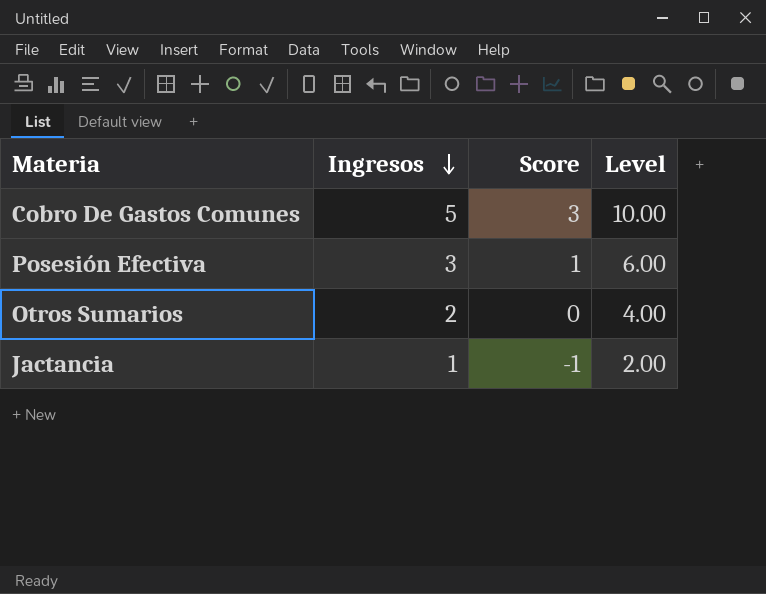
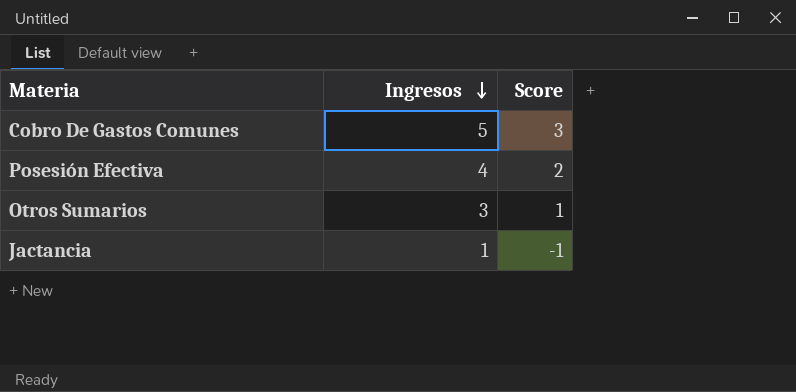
column Level | formula: [Ingresos] * 2 -> none
Posesión Efectiva | Ingresos: 3 -> 4
Posesión Efectiva | Score: 1 -> 2
Otros Sumarios | Ingresos: 2 -> 3
Otros Sumarios | Score: 0 -> 1

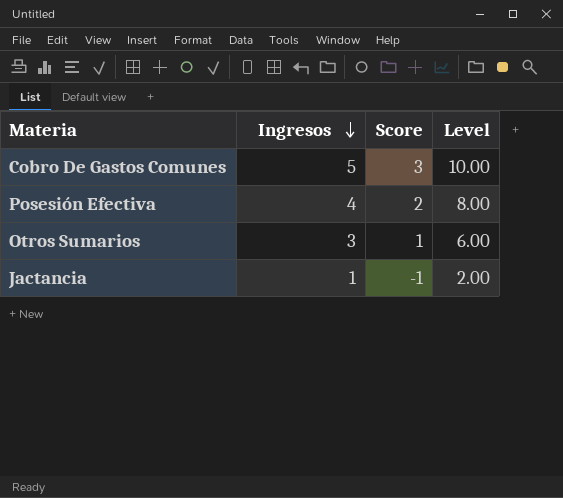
column Level | formula: none -> [Ingresos] * 2

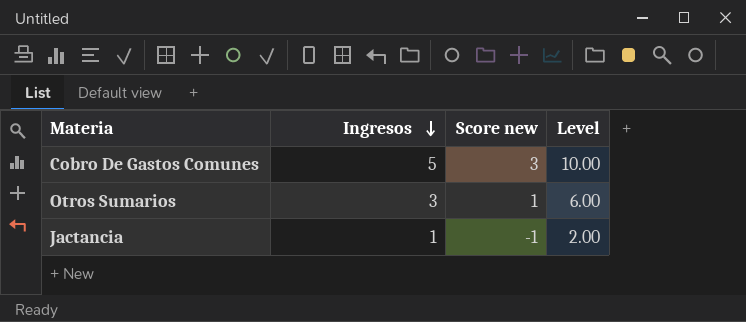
column name: Score -> Score new
row Posesión Efectiva: 4 | 2 | 8.00 -> none

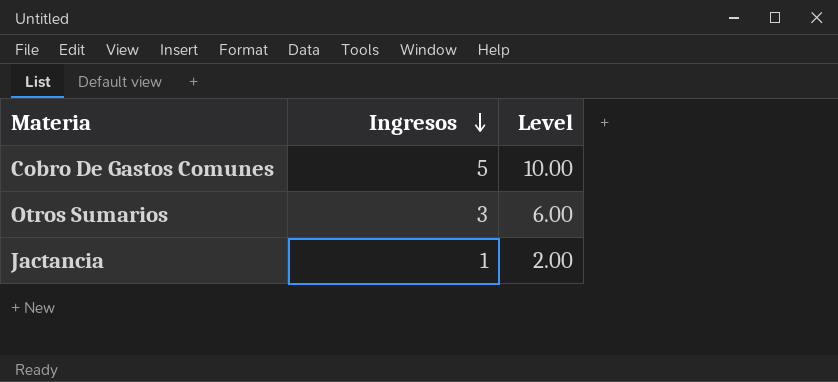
column Score new | formula: [Ingresos] - 2 -> none

